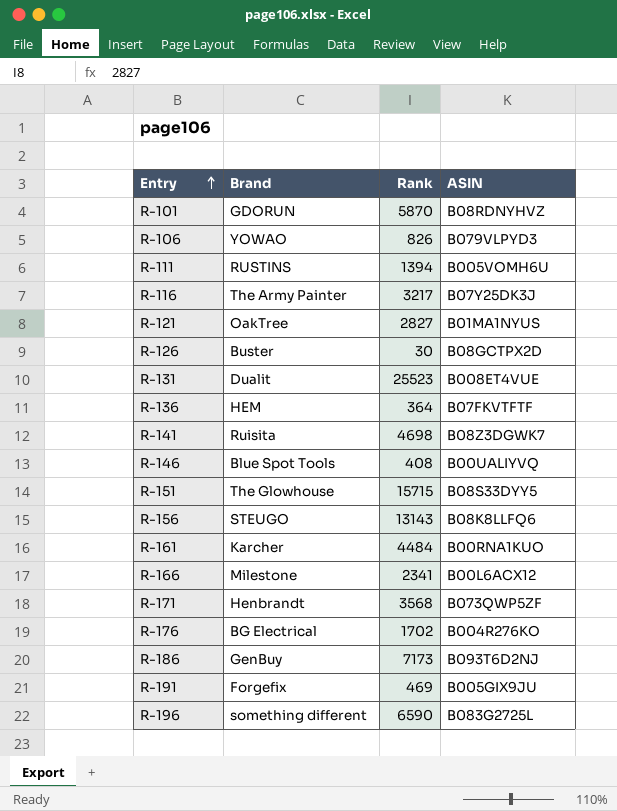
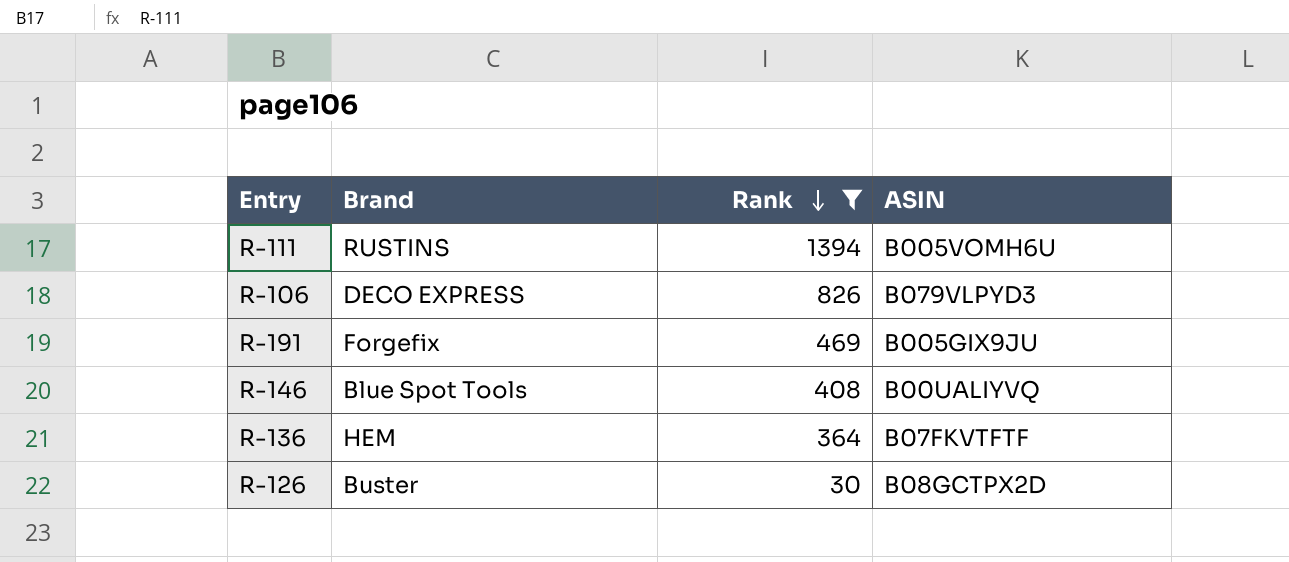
filter: none -> Rank <= 1394
row order: Entry ascending -> Rank descending
R-106 | Brand: YOWAO -> DECO EXPRESS

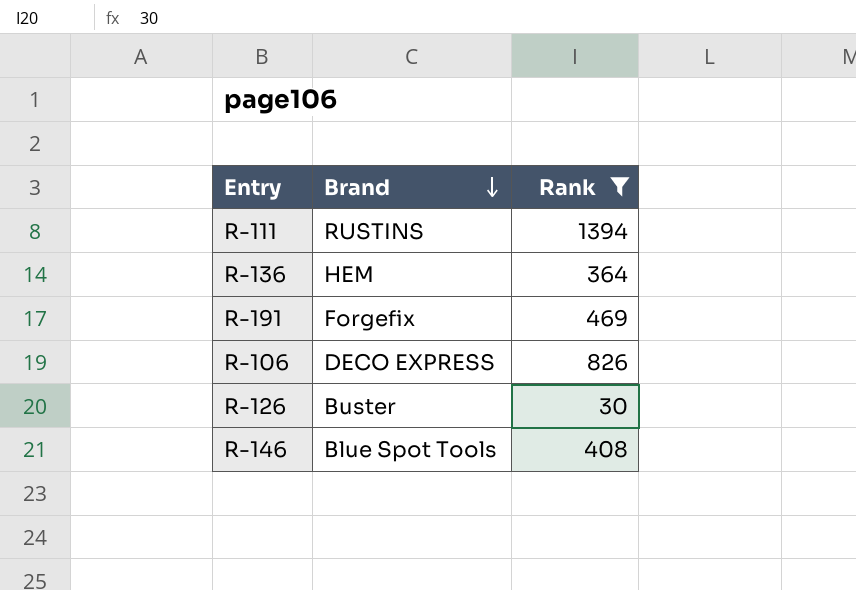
row order: Rank descending -> Brand descending
column ASIN | position: 4 -> none

